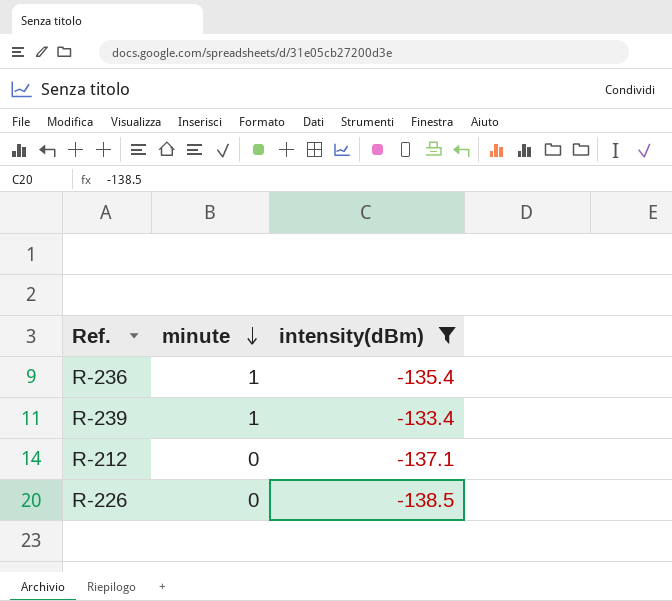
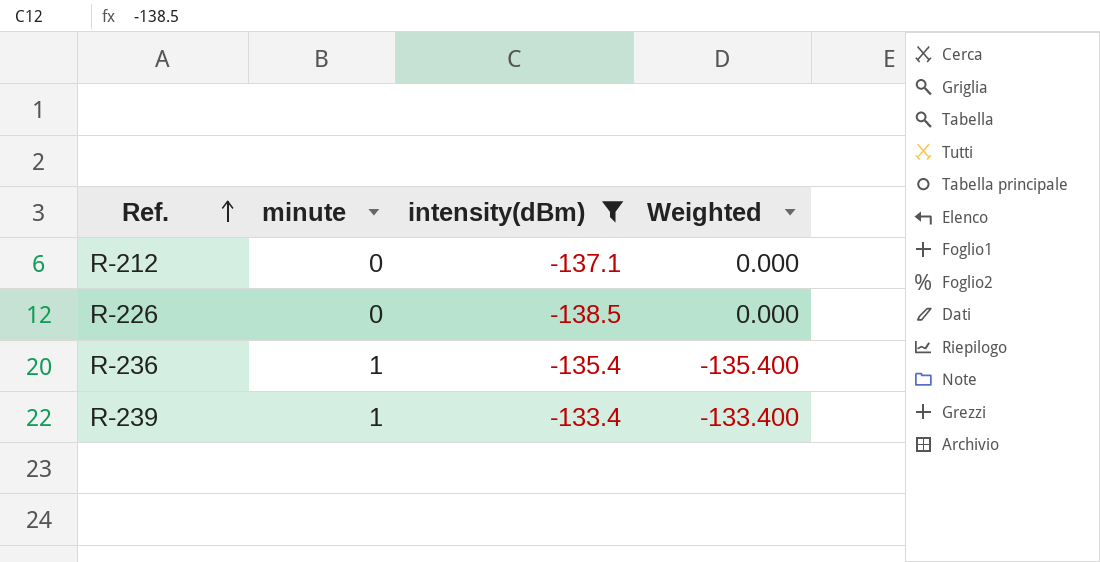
row order: minute descending -> Ref. ascending
column Weighted | formula: none -> [minute] * [intensity(dBm)]

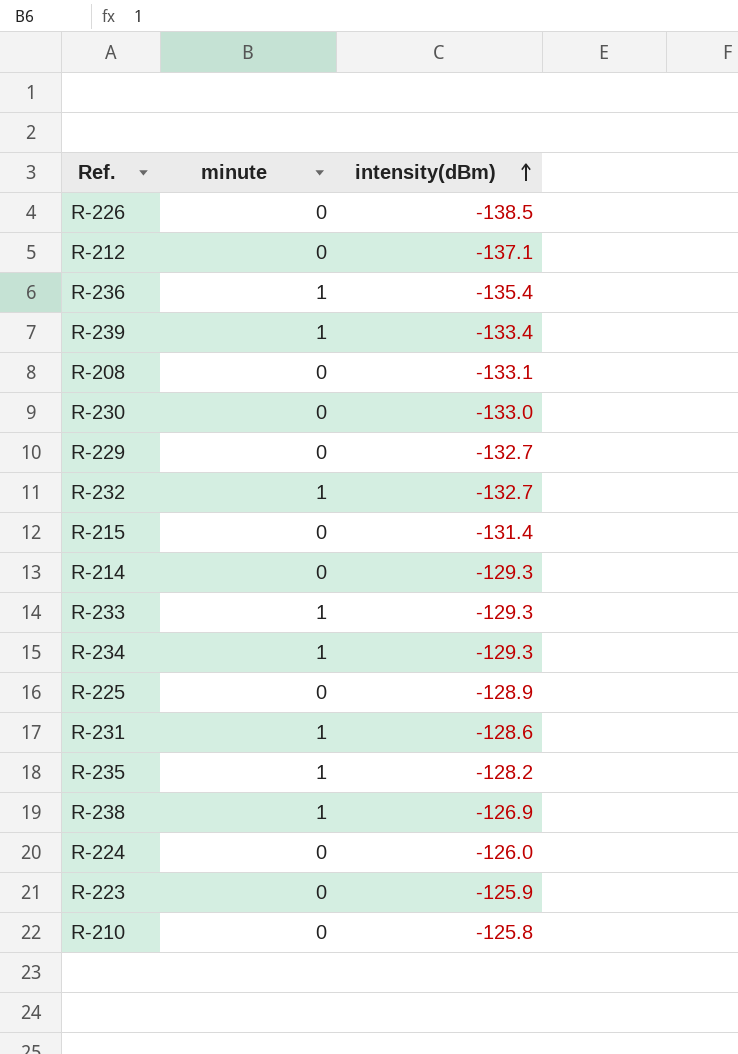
filter: intensity(dBm) <= -133.4 -> none
row order: Ref. ascending -> intensity(dBm) ascending
column Weighted | formula: [minute] * [intensity(dBm)] -> none

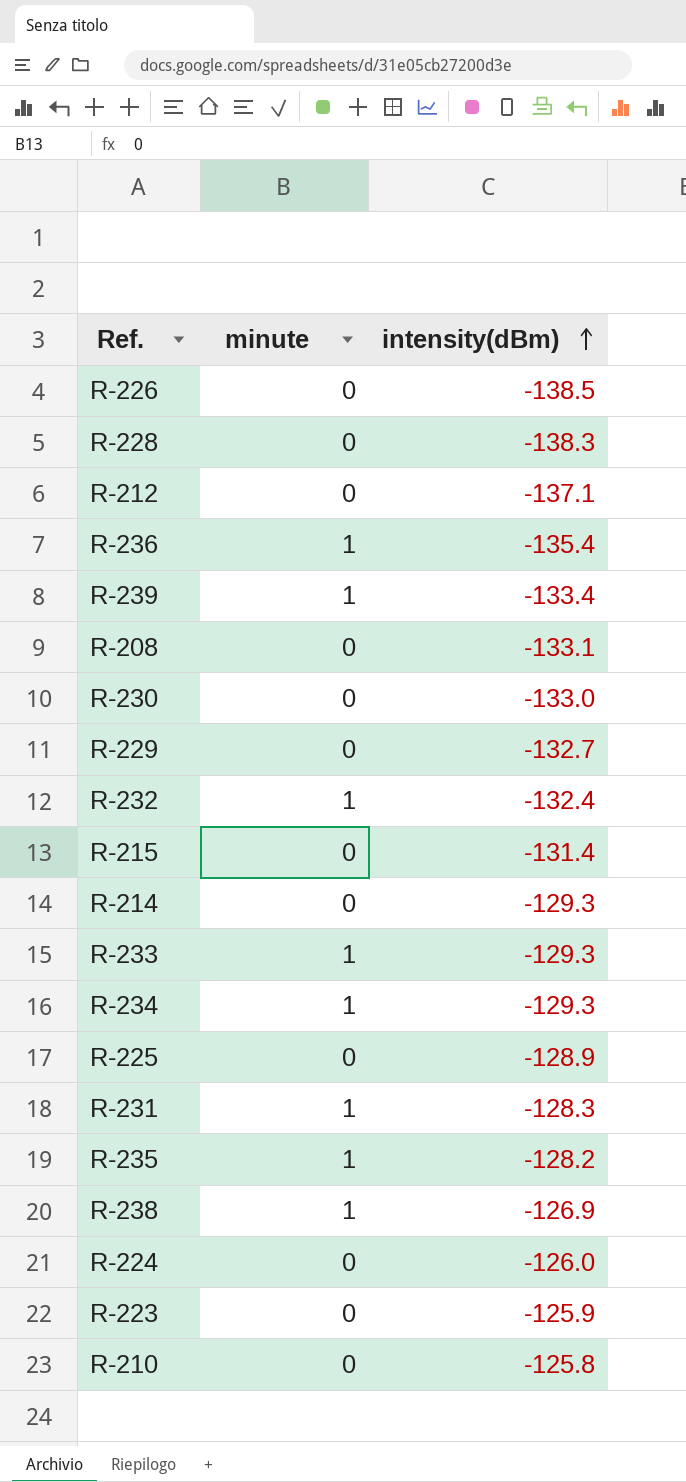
row R-228: none -> 0 | -138.3
R-232 | intensity(dBm): -132.7 -> -132.4
R-231 | intensity(dBm): -128.6 -> -128.3

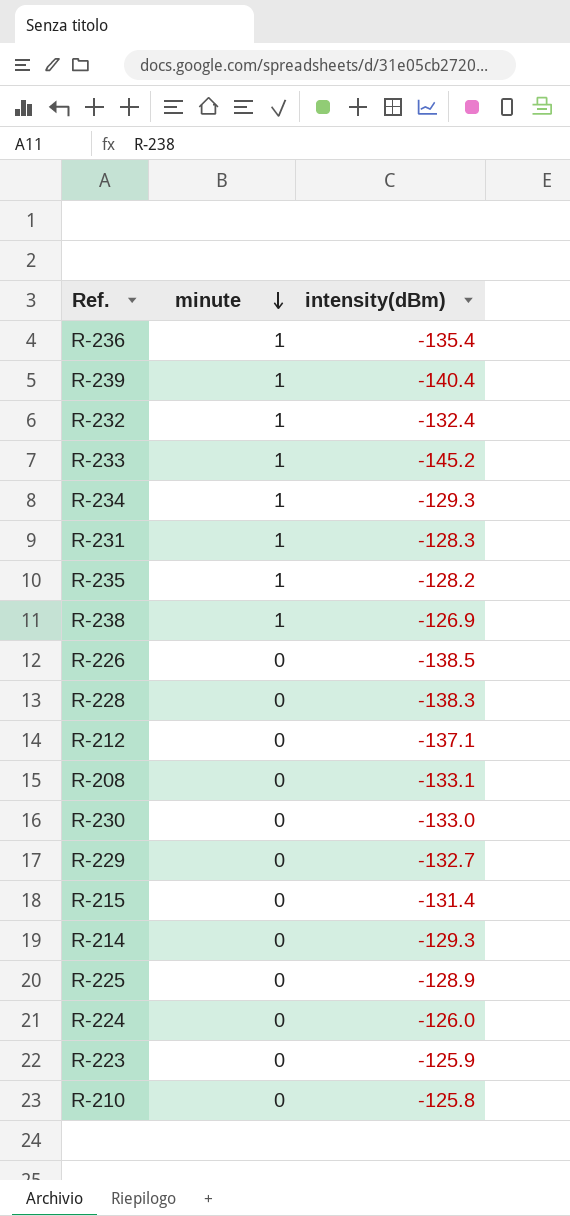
row order: intensity(dBm) ascending -> minute descending
R-239 | intensity(dBm): -133.4 -> -140.4
R-233 | intensity(dBm): -129.3 -> -145.2

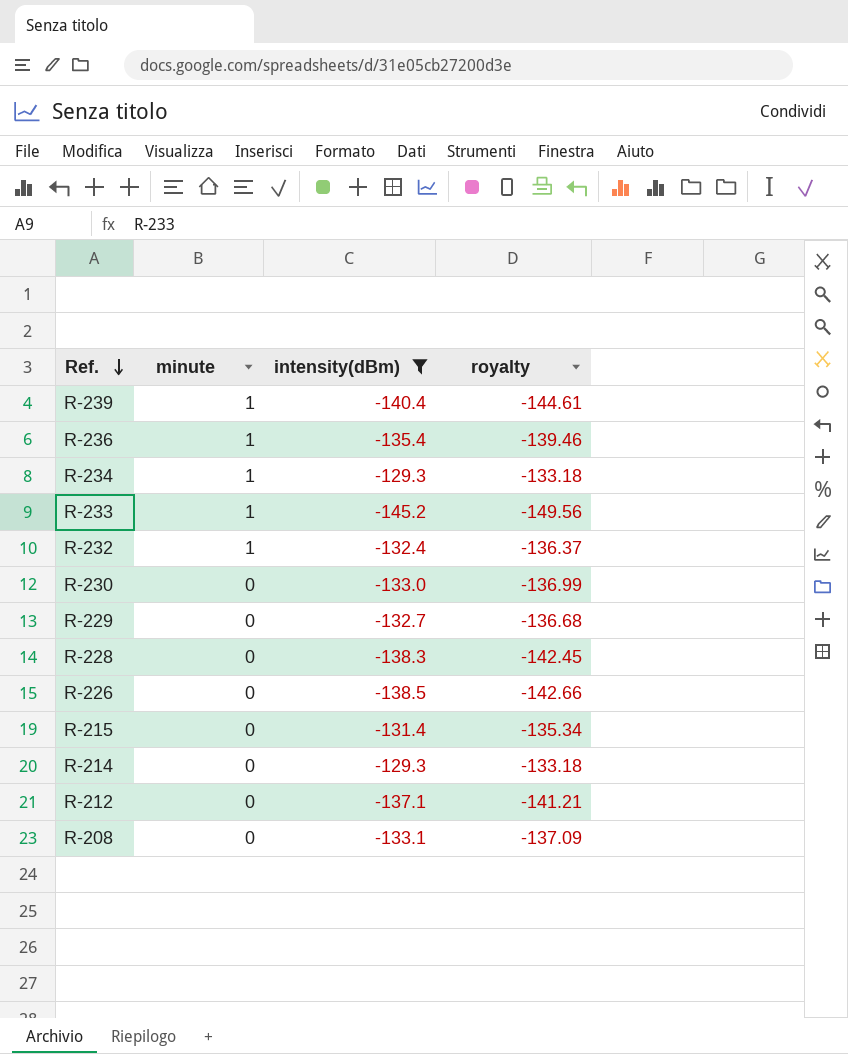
filter: none -> intensity(dBm) <= -129.3
row order: minute descending -> Ref. descending
column royalty | formula: none -> [intensity(dBm)] * 1.03

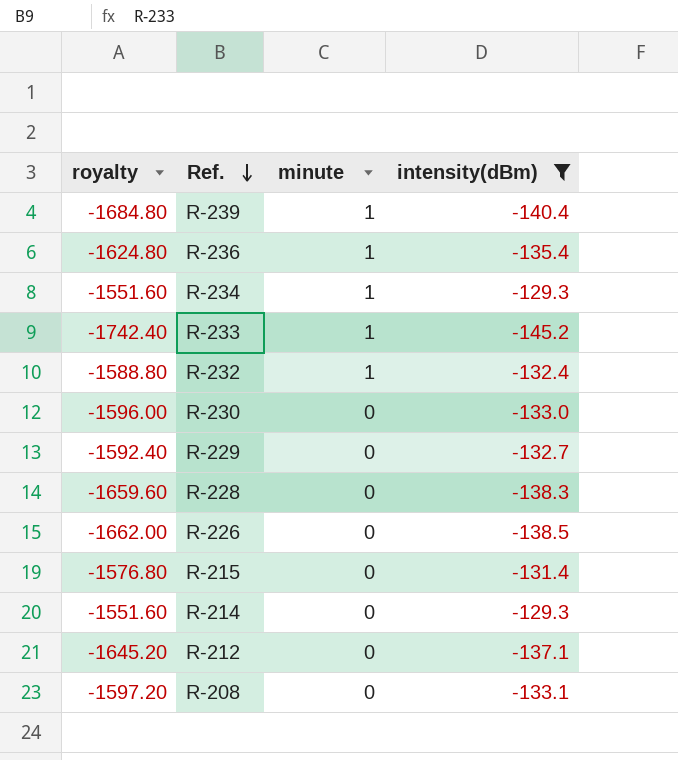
column royalty | formula: [intensity(dBm)] * 1.03 -> [intensity(dBm)] * 12
column royalty | position: 4 -> 1

